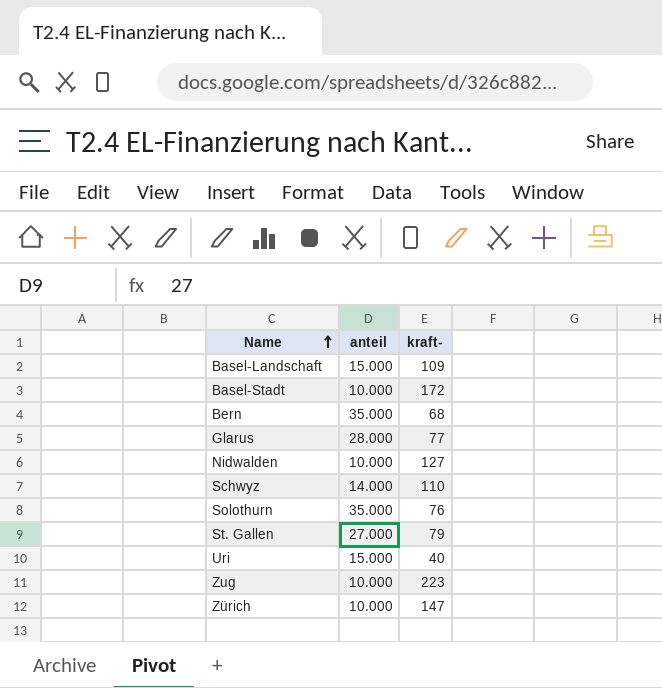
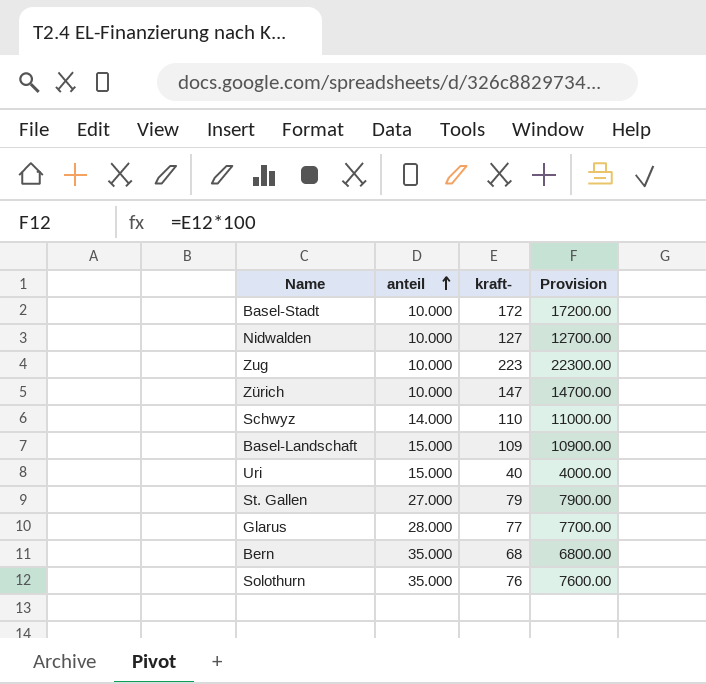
row order: Name ascending -> anteil ascending
column Provision | formula: none -> [kraft-] * 100

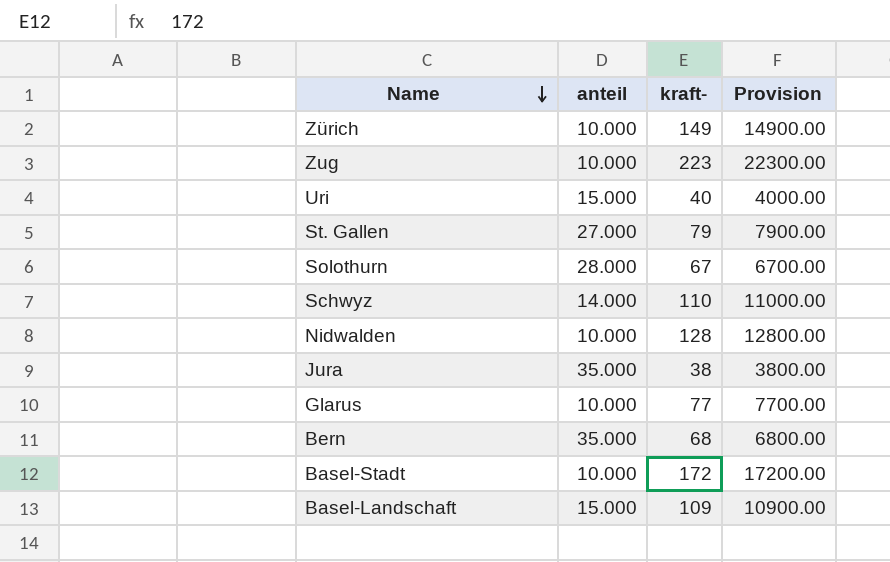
row order: anteil ascending -> Name descending
Zürich | kraft-: 147 -> 149
Zürich | Provision: 14700.00 -> 14900.00
Solothurn | anteil: 35.000 -> 28.000
Solothurn | kraft-: 76 -> 67
Solothurn | Provision: 7600.00 -> 6700.00
Nidwalden | kraft-: 127 -> 128
Nidwalden | Provision: 12700.00 -> 12800.00
row Jura: none -> 35.000 | 38 | 3800.00
Glarus | anteil: 28.000 -> 10.000

